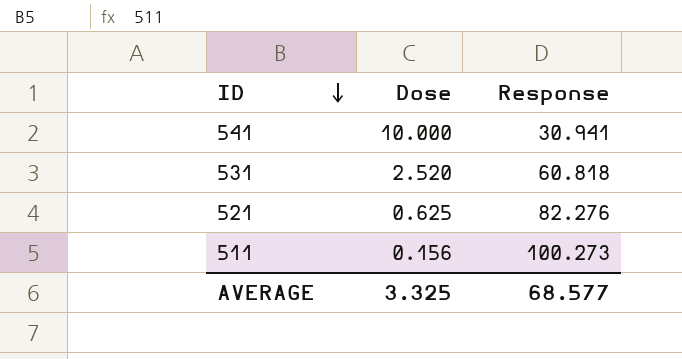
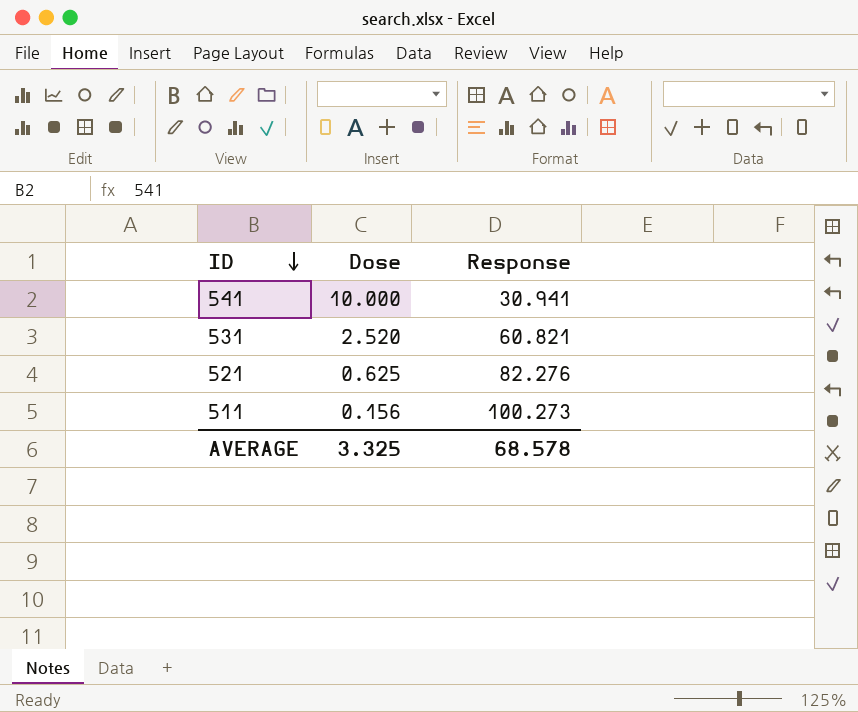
531 | Response: 60.818 -> 60.821
AVERAGE | Response: 68.577 -> 68.578

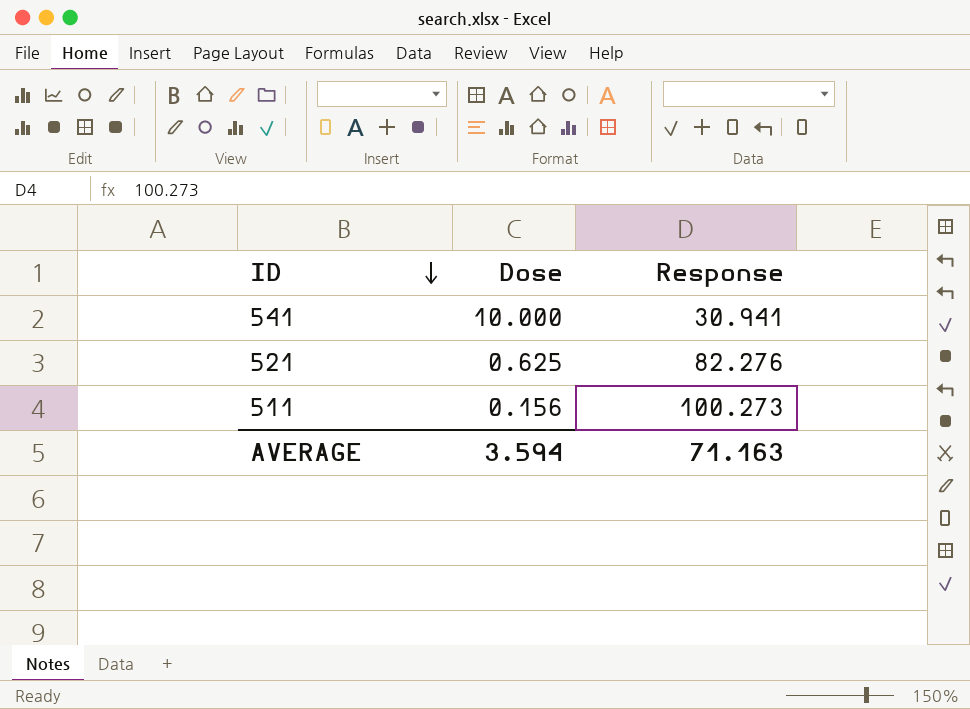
row 531: 2.520 | 60.821 -> none
AVERAGE | Dose: 3.325 -> 3.594
AVERAGE | Response: 68.578 -> 71.163

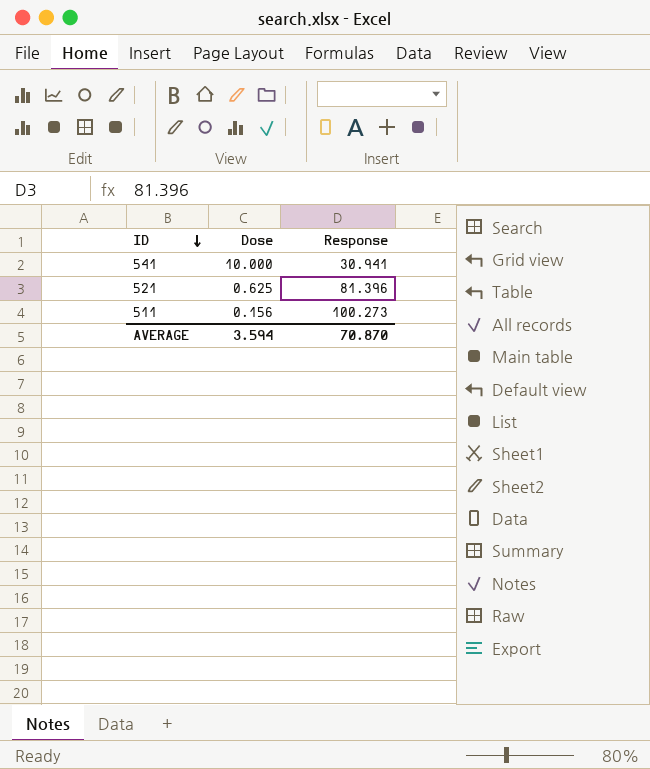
521 | Response: 82.276 -> 81.396
AVERAGE | Response: 71.163 -> 70.870

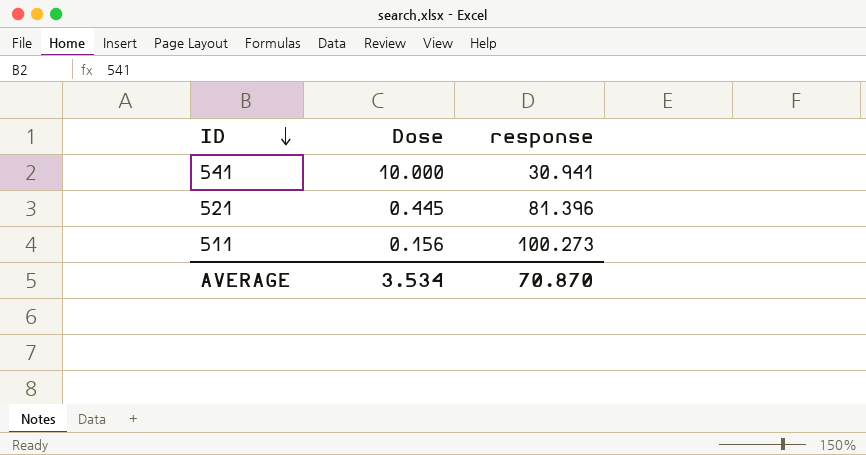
column name: Response -> response
521 | Dose: 0.625 -> 0.445
AVERAGE | Dose: 3.594 -> 3.534

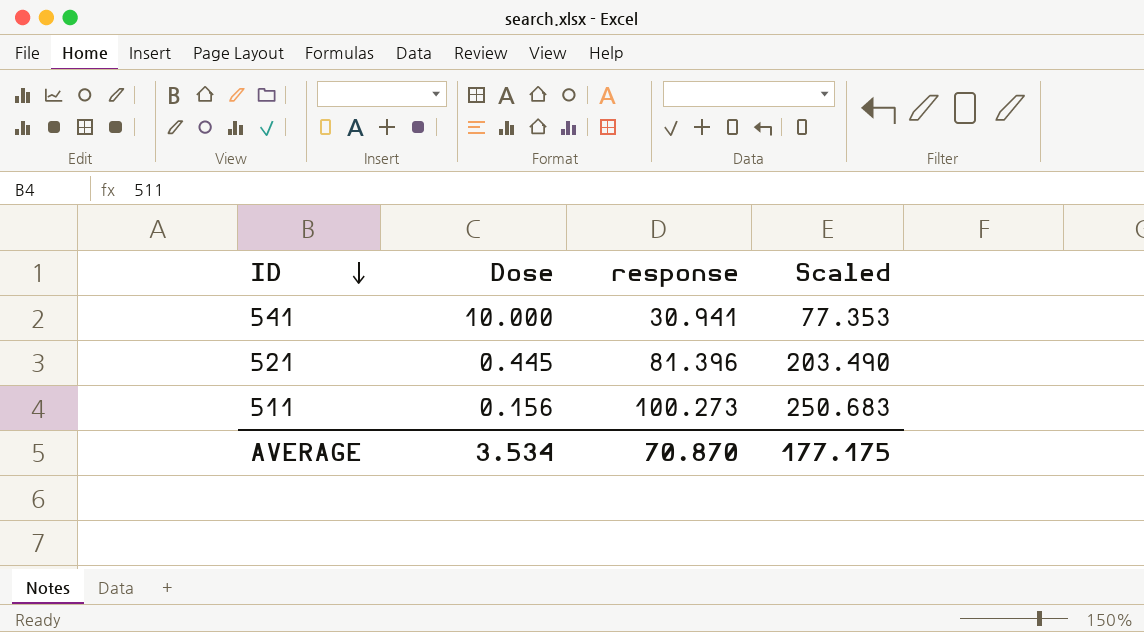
column Scaled | formula: none -> [response] * 2.5

